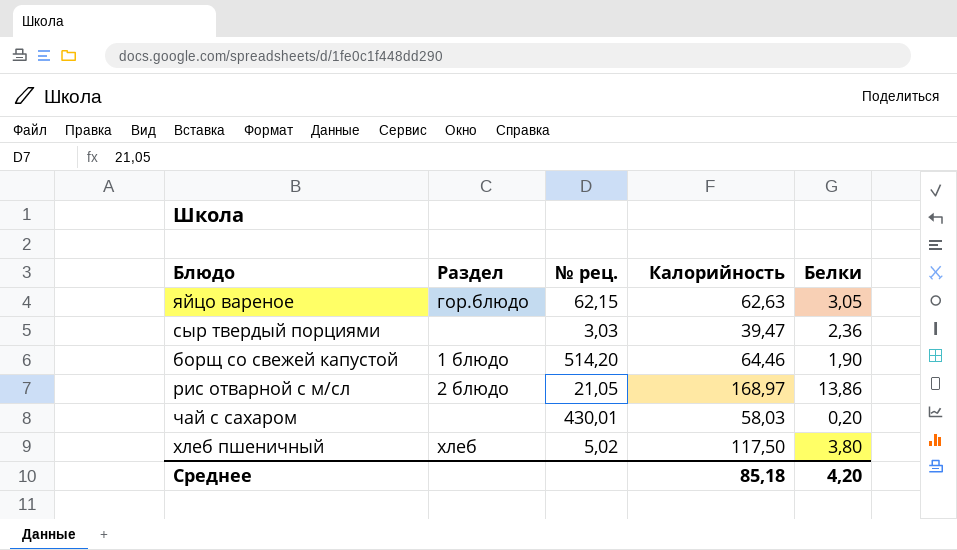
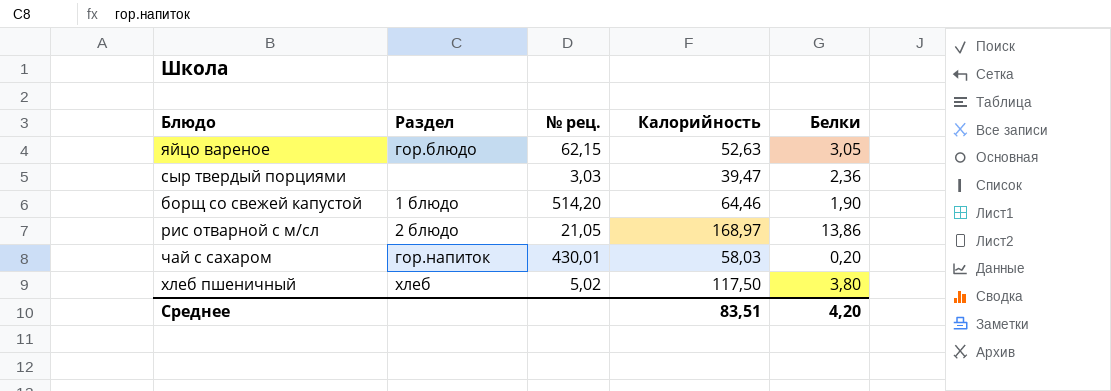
яйцо вареное | Калорийность: 62,63 -> 52,63
чай с сахаром | Раздел: none -> гор.напиток
Среднее | Калорийность: 85,18 -> 83,51

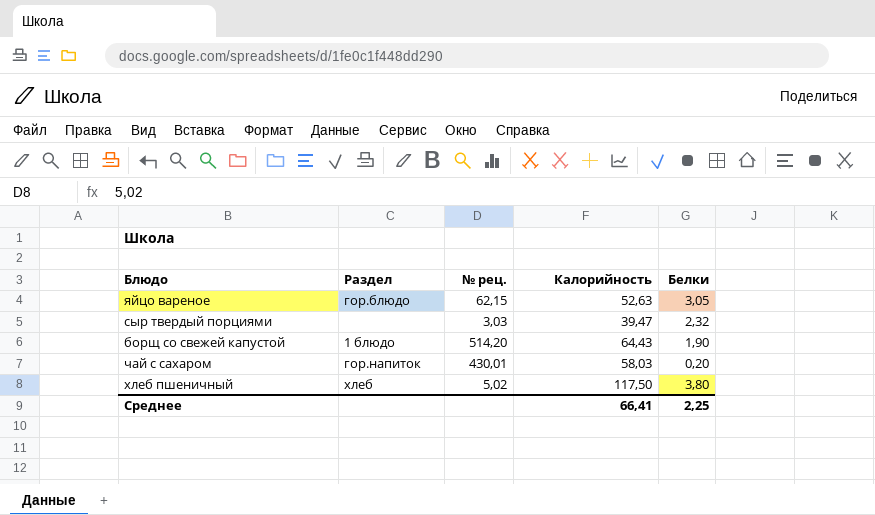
row рис отварной с м/сл: 2 блюдо | 21,05 | 168,97 | 13,86 -> none
сыр твердый порциями | Белки: 2,36 -> 2,32
борщ со свежей капустой | Калорийность: 64,46 -> 64,43
Среднее | Калорийность: 83,51 -> 66,41
Среднее | Белки: 4,20 -> 2,25

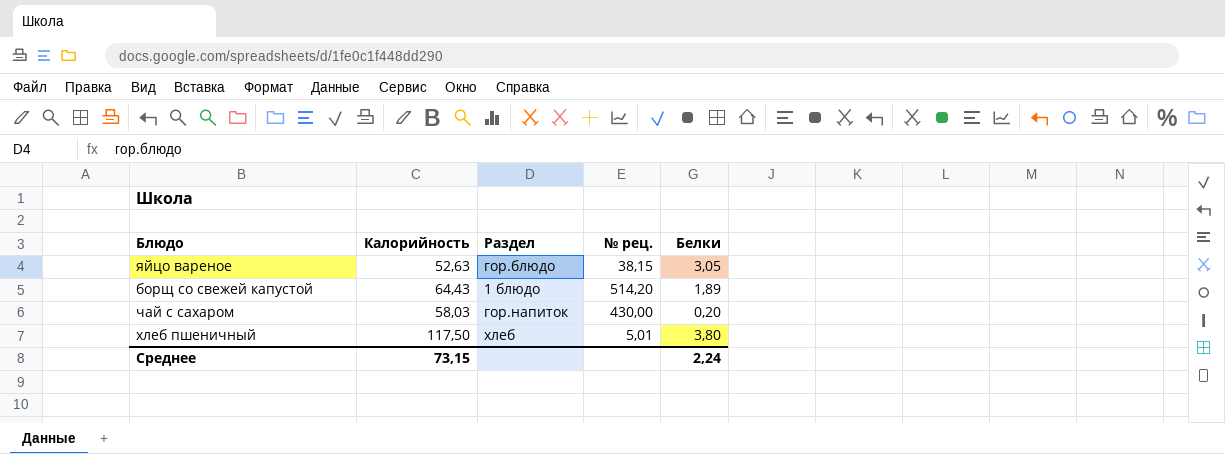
column Калорийность | position: 4 -> 2
row сыр твердый порциями: none | 3,03 | 39,47 | 2,32 -> none
яйцо вареное | № рец.: 62,15 -> 38,15
борщ со свежей капустой | Белки: 1,90 -> 1,89
чай с сахаром | № рец.: 430,01 -> 430,00
хлеб пшеничный | № рец.: 5,02 -> 5,01
Среднее | Калорийность: 66,41 -> 73,15
Среднее | Белки: 2,25 -> 2,24

